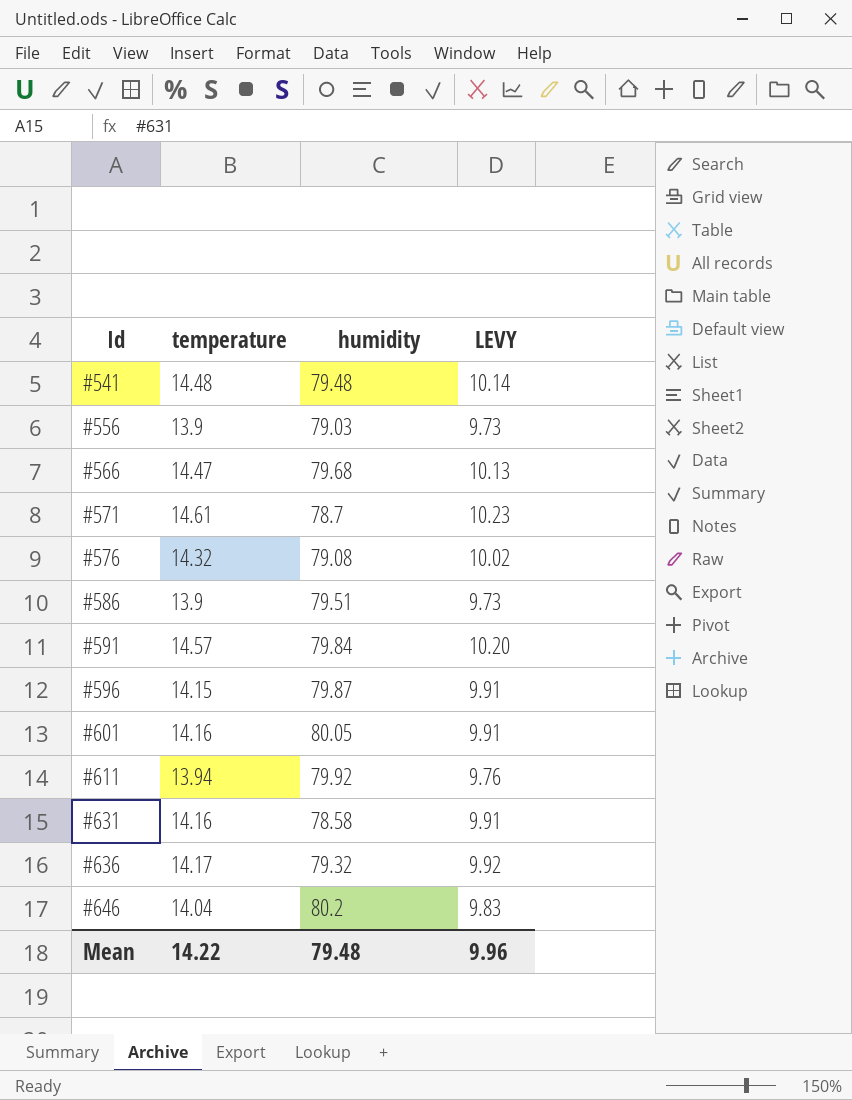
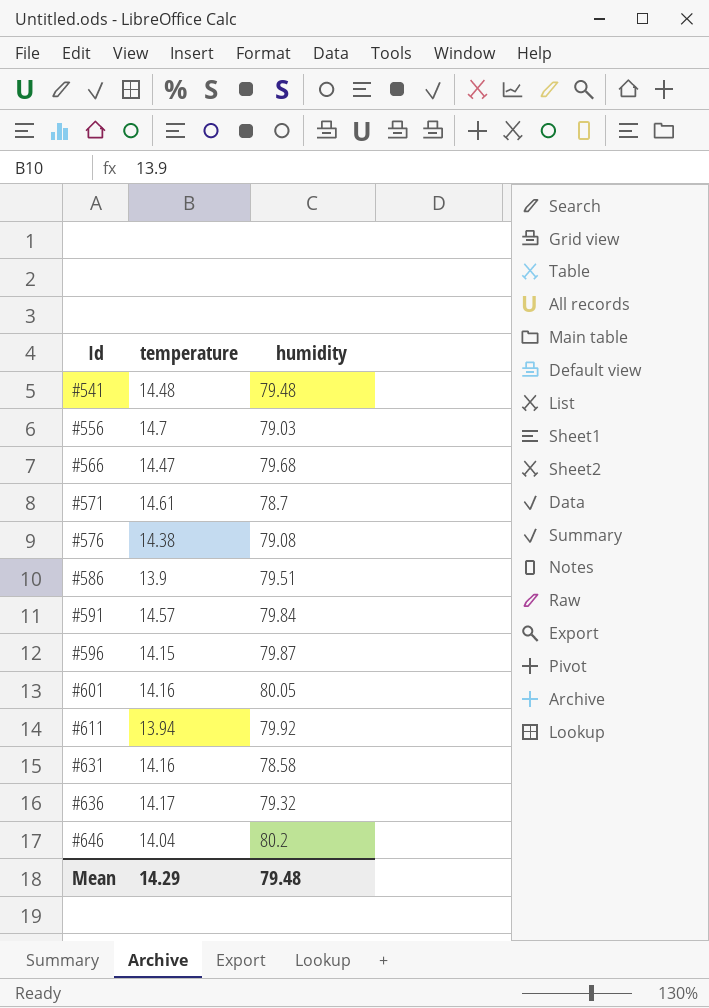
column LEVY | formula: [temperature] * 0.7 -> none
#556 | temperature: 13.9 -> 14.7
#576 | temperature: 14.32 -> 14.38
Mean | temperature: 14.22 -> 14.29

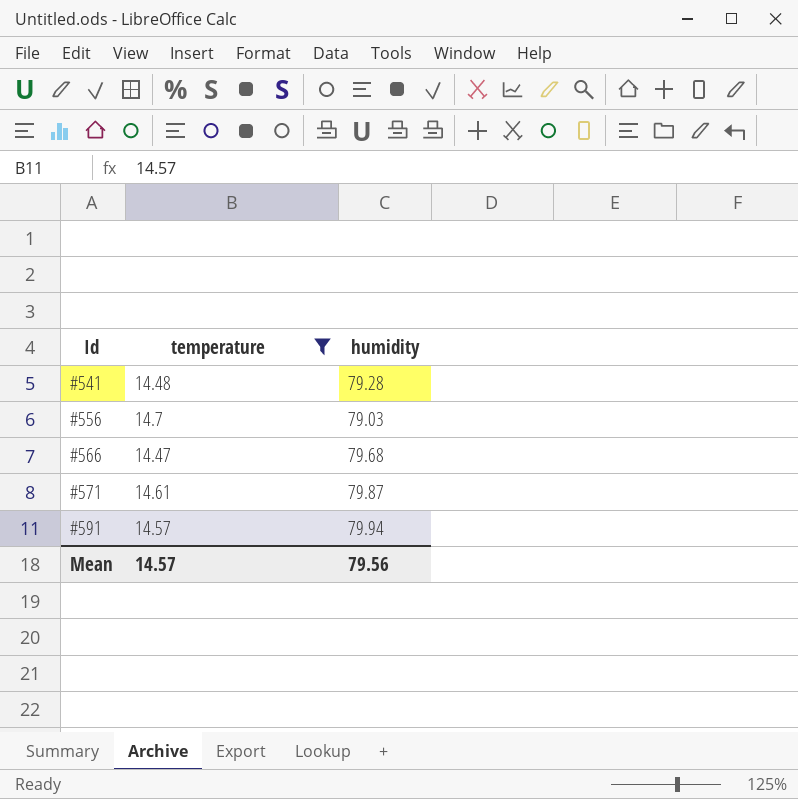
filter: none -> temperature >= 14.47
#541 | humidity: 79.48 -> 79.28
#571 | humidity: 78.7 -> 79.87
#591 | humidity: 79.84 -> 79.94
Mean | temperature: 14.29 -> 14.57
Mean | humidity: 79.48 -> 79.56

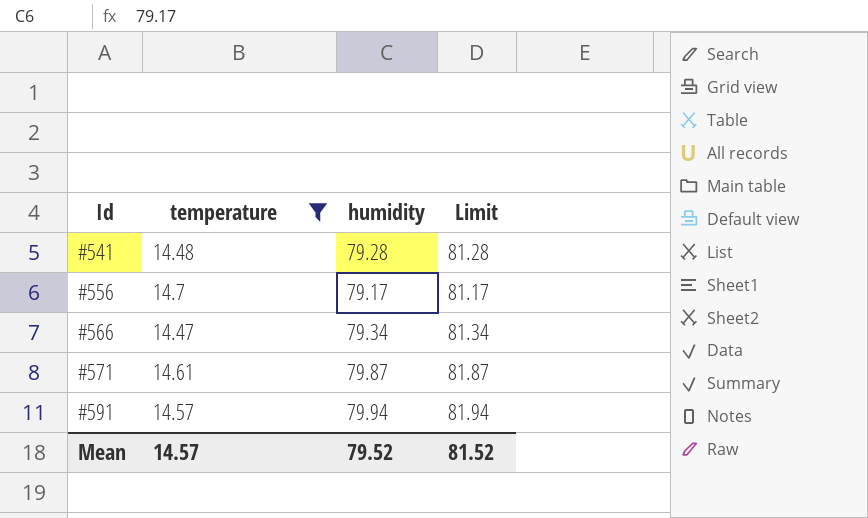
column Limit | formula: none -> [humidity] + 2
#556 | humidity: 79.03 -> 79.17
#566 | humidity: 79.68 -> 79.34
Mean | humidity: 79.56 -> 79.52

